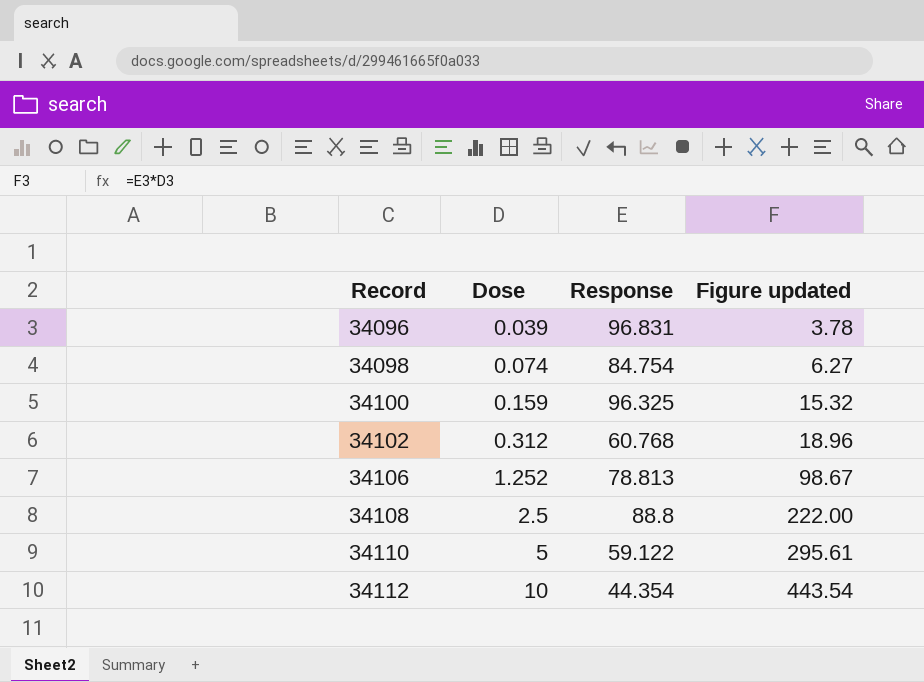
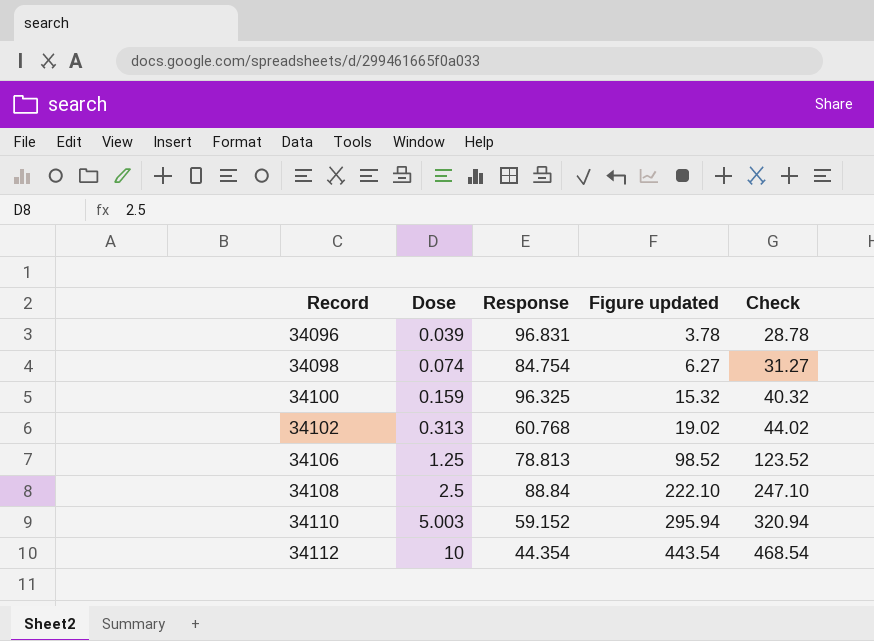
column Check | formula: none -> [Figure updated] + 25
34102 | Dose: 0.312 -> 0.313
34102 | Figure updated: 18.96 -> 19.02
34106 | Dose: 1.252 -> 1.25
34106 | Figure updated: 98.67 -> 98.52
34108 | Response: 88.8 -> 88.84
34108 | Figure updated: 222.00 -> 222.10
34110 | Dose: 5 -> 5.003
34110 | Response: 59.122 -> 59.152
34110 | Figure updated: 295.61 -> 295.94

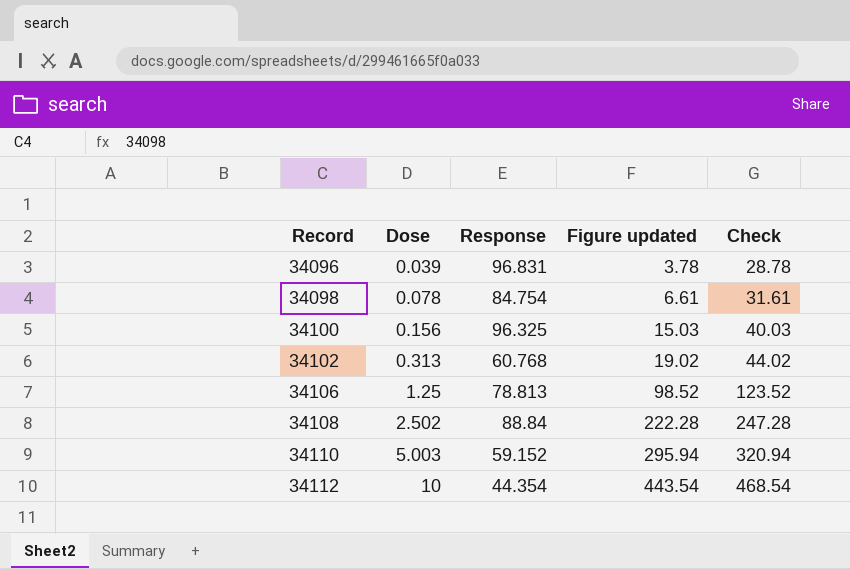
34098 | Dose: 0.074 -> 0.078
34098 | Figure updated: 6.27 -> 6.61
34098 | Check: 31.27 -> 31.61
34100 | Dose: 0.159 -> 0.156
34100 | Figure updated: 15.32 -> 15.03
34100 | Check: 40.32 -> 40.03
34108 | Dose: 2.5 -> 2.502
34108 | Figure updated: 222.10 -> 222.28
34108 | Check: 247.10 -> 247.28

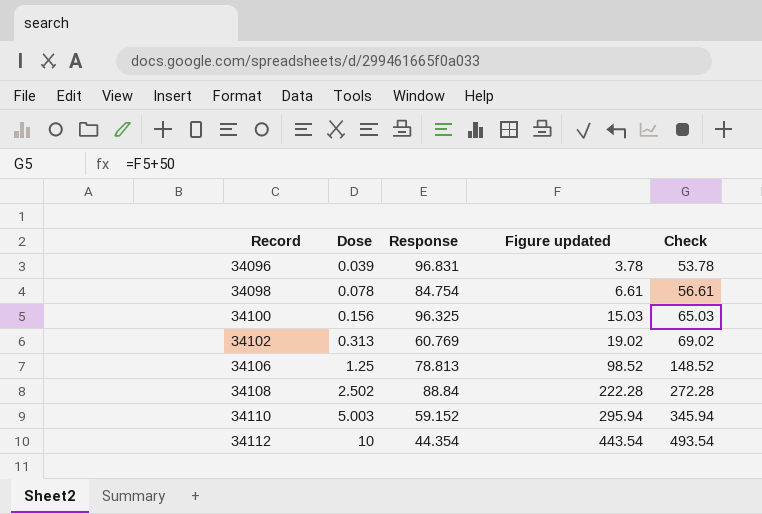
column Check | formula: [Figure updated] + 25 -> [Figure updated] + 50
34102 | Response: 60.768 -> 60.769

